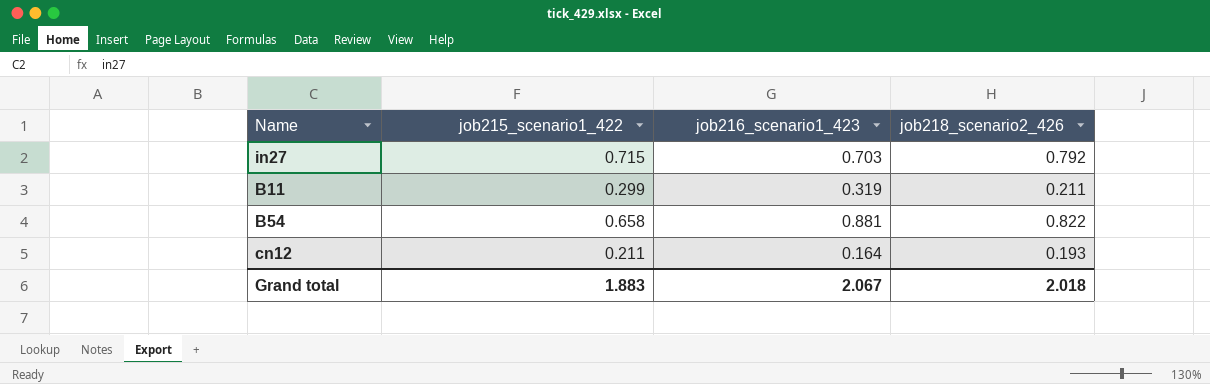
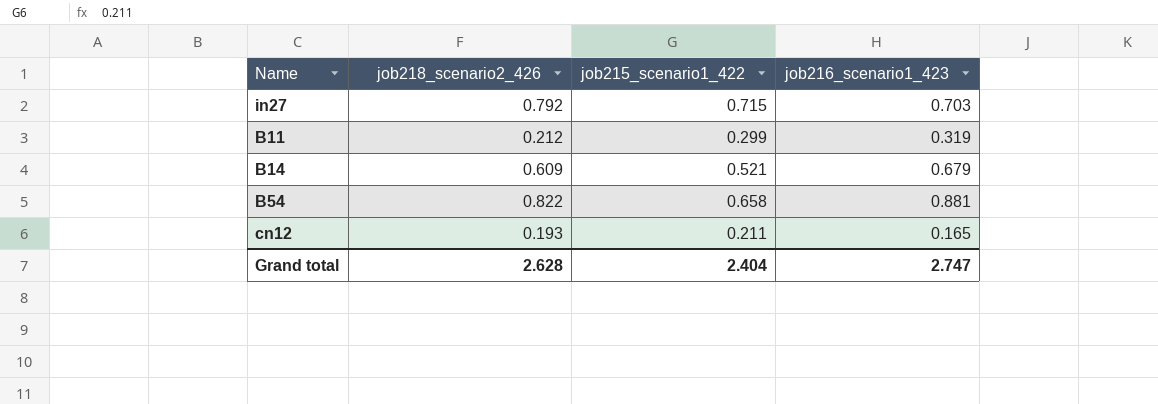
column job218_scenario2_426 | position: 4 -> 2
B11 | job218_scenario2_426: 0.211 -> 0.212
row B14: none -> 0.609 | 0.521 | 0.679
cn12 | job216_scenario1_423: 0.164 -> 0.165
Grand total | job218_scenario2_426: 2.018 -> 2.628
Grand total | job215_scenario1_422: 1.883 -> 2.404
Grand total | job216_scenario1_423: 2.067 -> 2.747

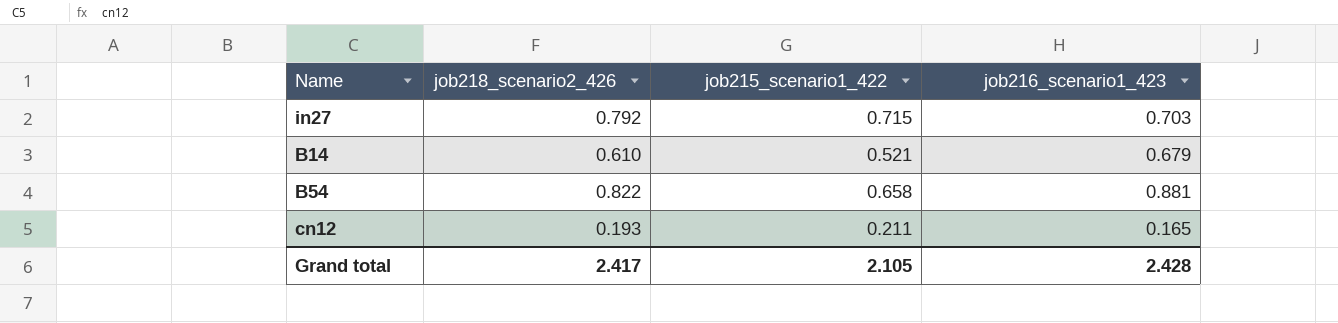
row B11: 0.212 | 0.299 | 0.319 -> none
B14 | job218_scenario2_426: 0.609 -> 0.610
Grand total | job218_scenario2_426: 2.628 -> 2.417
Grand total | job215_scenario1_422: 2.404 -> 2.105
Grand total | job216_scenario1_423: 2.747 -> 2.428

